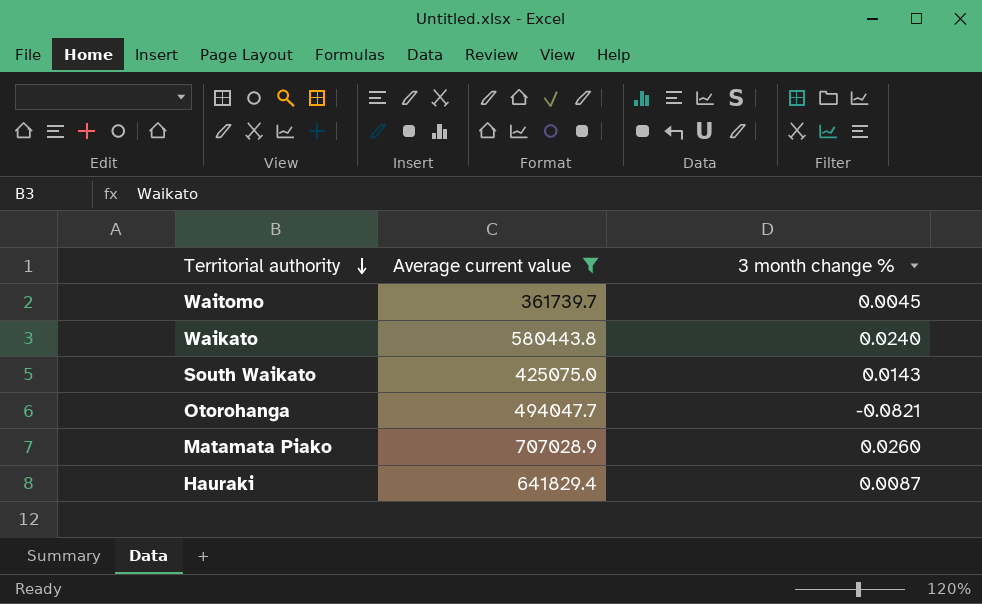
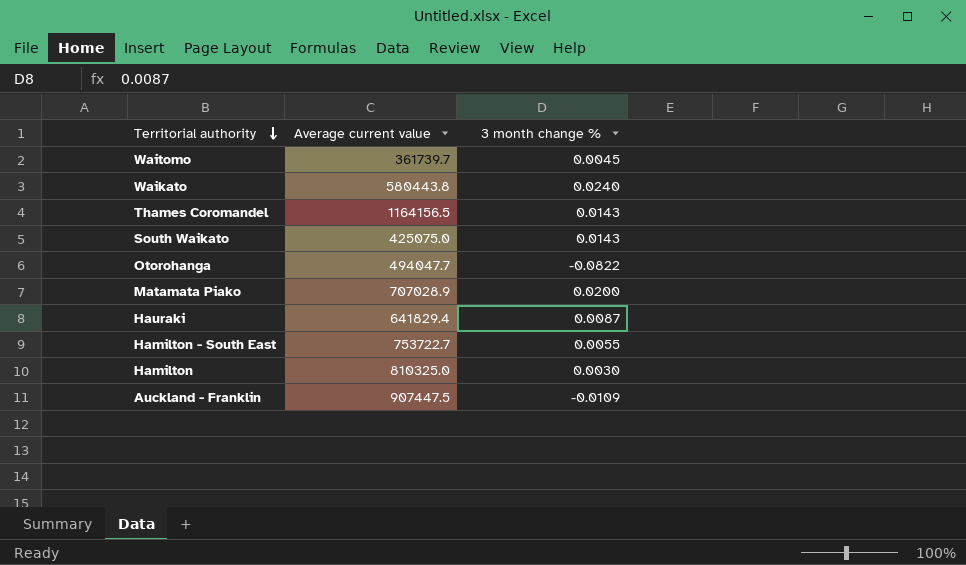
filter: Average current value <= 707028.9 -> none
Otorohanga | 3 month change %: -0.0821 -> -0.0822
Matamata Piako | 3 month change %: 0.0260 -> 0.0200

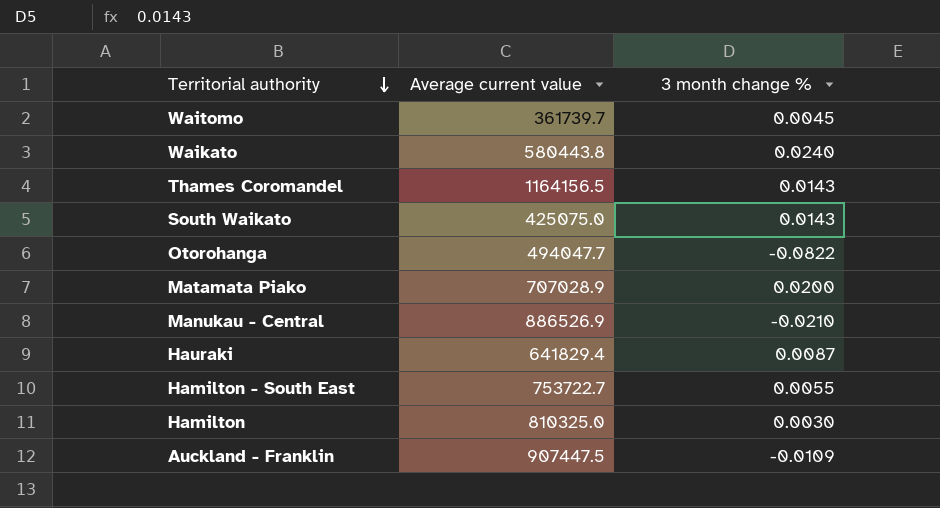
row Manukau - Central: none -> 886526.9 | -0.0210

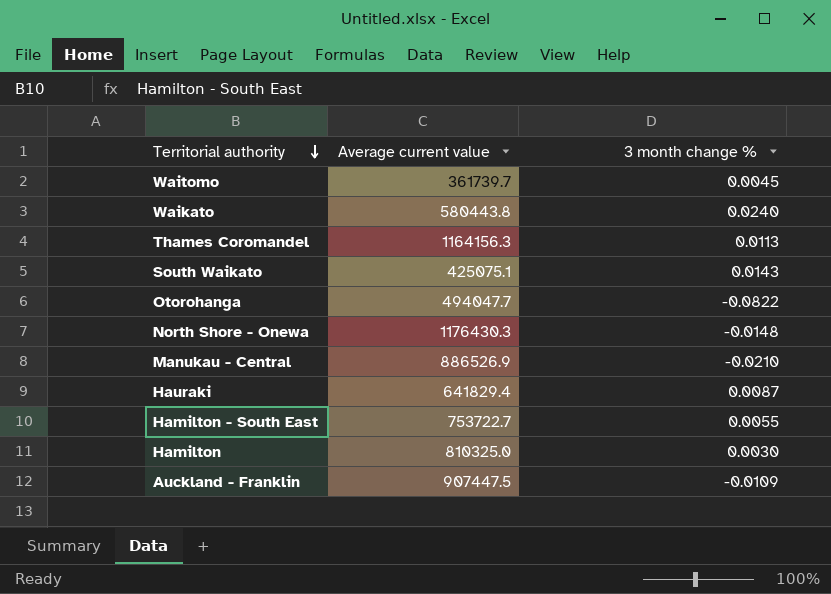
row Matamata Piako: 707028.9 | 0.0200 -> none
Thames Coromandel | Average current value: 1164156.5 -> 1164156.3
Thames Coromandel | 3 month change %: 0.0143 -> 0.0113
South Waikato | Average current value: 425075.0 -> 425075.1
row North Shore - Onewa: none -> 1176430.3 | -0.0148

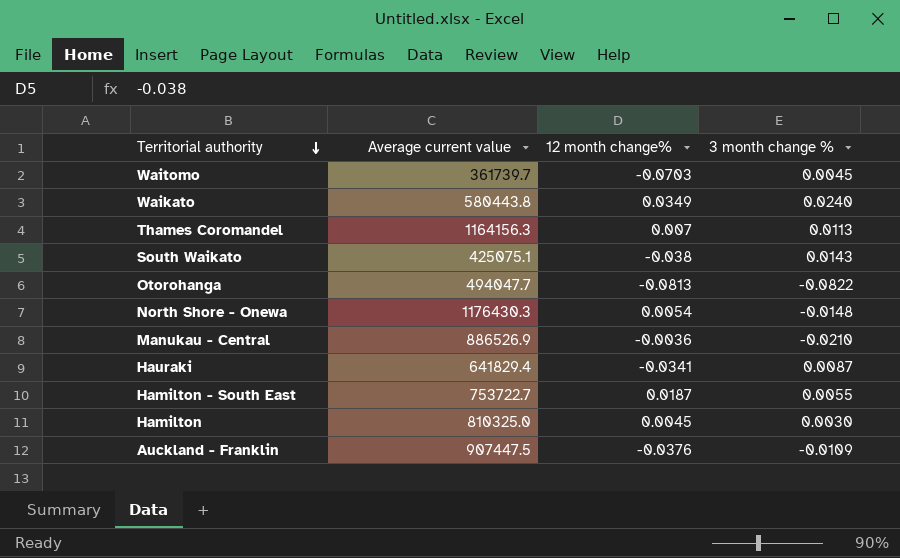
column 12 month change% | position: none -> 3

